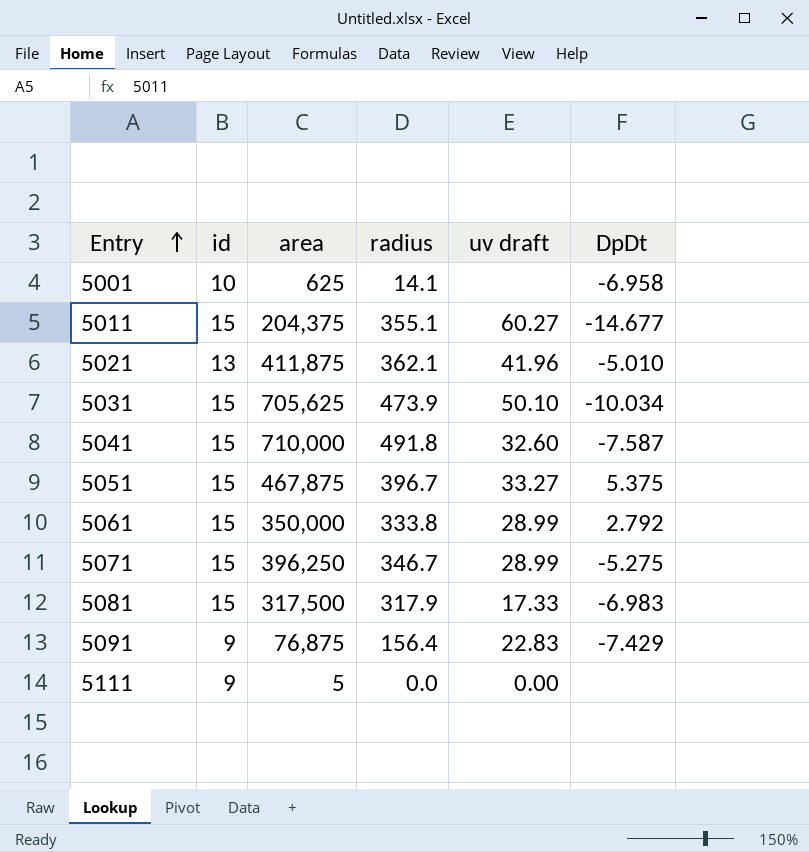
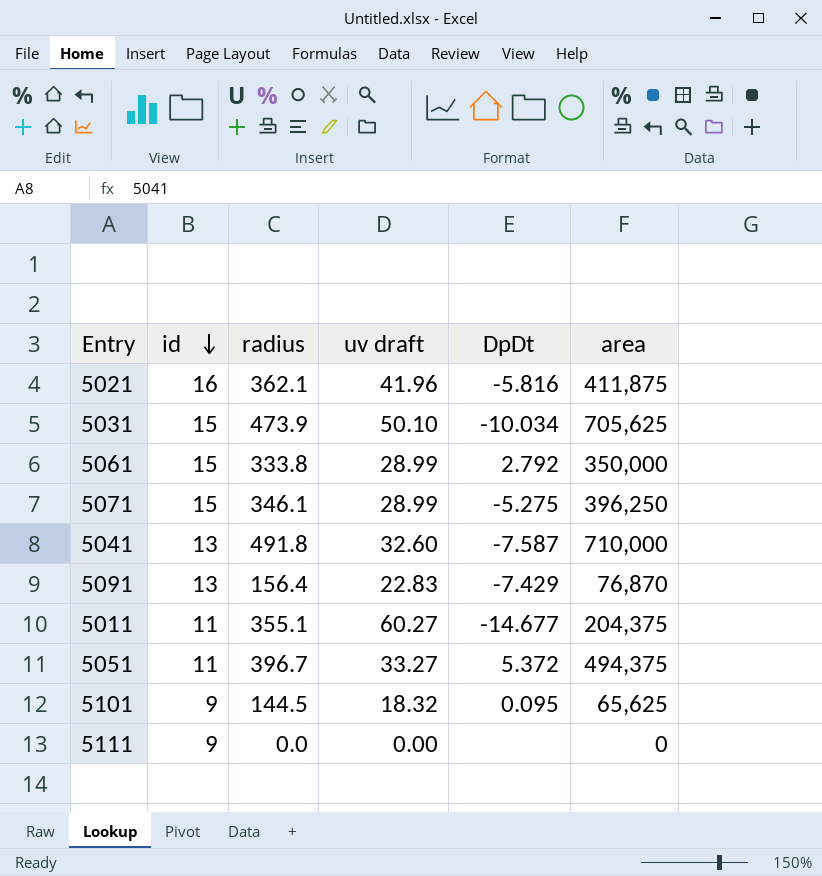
row order: Entry ascending -> id descending
column area | position: 3 -> 6
row 5001: 10 | 625 | 14.1 | none | -6.958 -> none
row 5081: 15 | 317,500 | 317.9 | 17.33 | -6.983 -> none
5021 | id: 13 -> 16
5021 | DpDt: -5.010 -> -5.816
5071 | radius: 346.7 -> 346.1
5041 | id: 15 -> 13
5091 | id: 9 -> 13
5091 | area: 76,875 -> 76,870
5011 | id: 15 -> 11
5051 | id: 15 -> 11
5051 | DpDt: 5.375 -> 5.372
5051 | area: 467,875 -> 494,375
row 5101: none -> 9 | 144.5 | 18.32 | 0.095 | 65,625
5111 | area: 5 -> 0

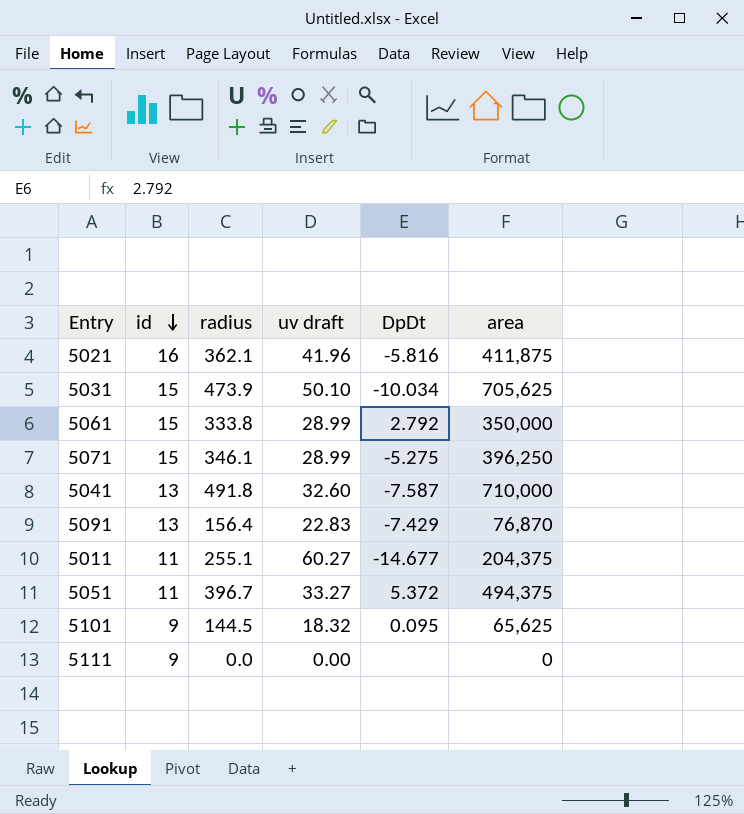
5011 | radius: 355.1 -> 255.1

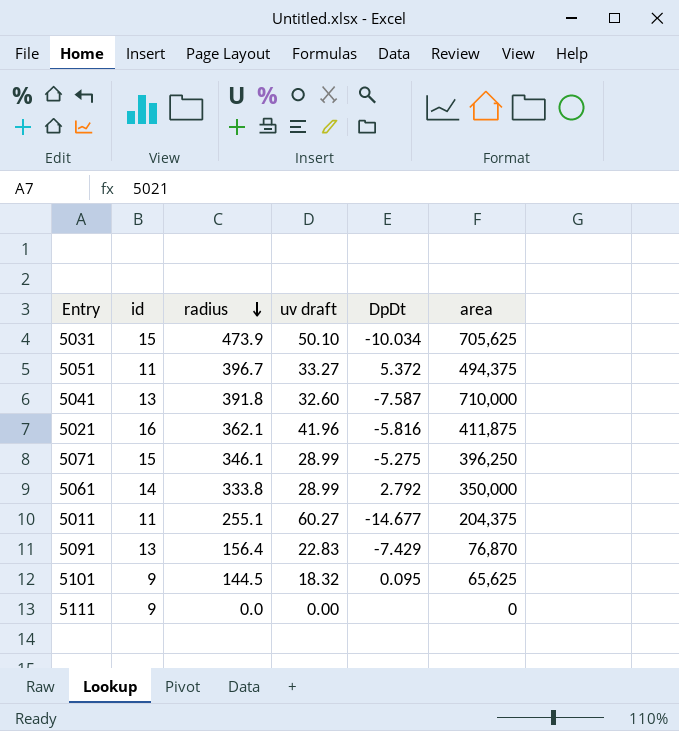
row order: id descending -> radius descending
5041 | radius: 491.8 -> 391.8
5061 | id: 15 -> 14

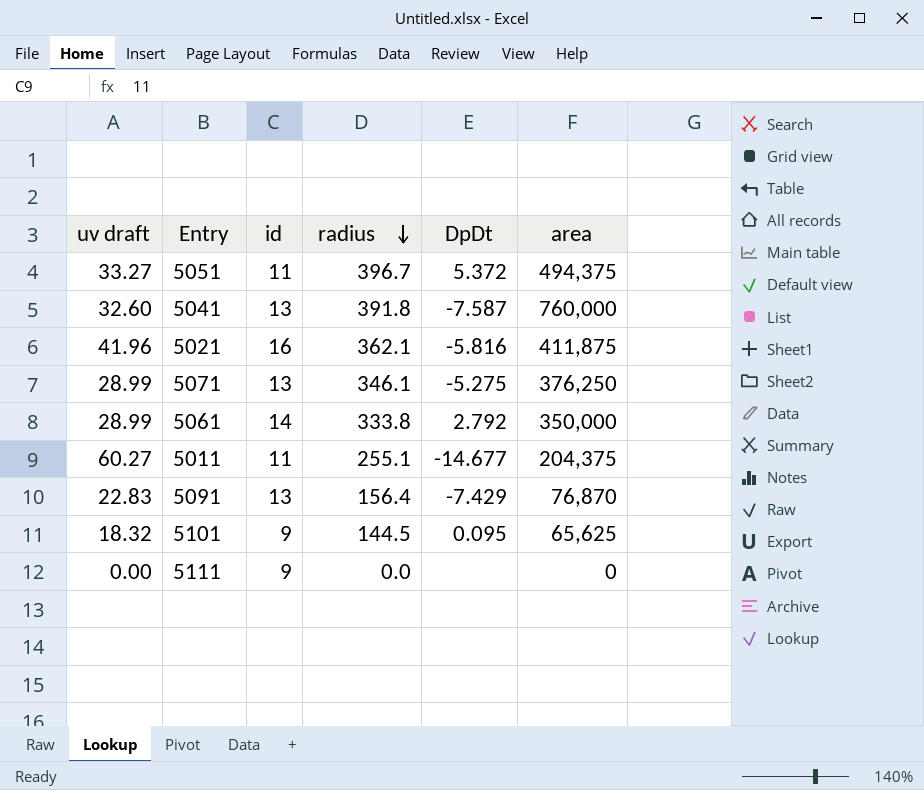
column uv draft | position: 4 -> 1
row 5031: 15 | 473.9 | 50.10 | -10.034 | 705,625 -> none
5041 | area: 710,000 -> 760,000
5071 | id: 15 -> 13
5071 | area: 396,250 -> 376,250

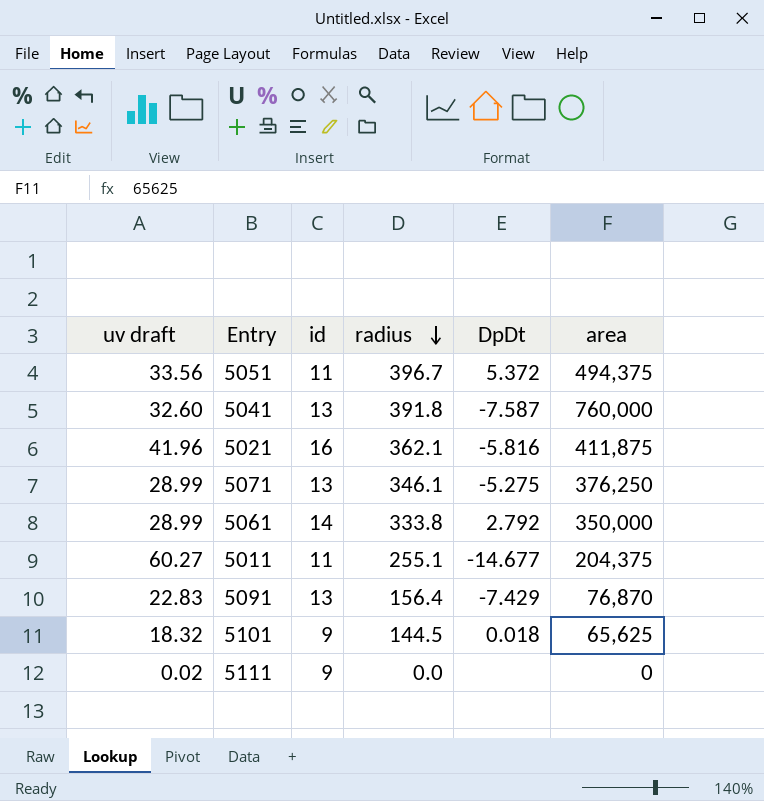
5051 | uv draft: 33.27 -> 33.56
5101 | DpDt: 0.095 -> 0.018
5111 | uv draft: 0.00 -> 0.02

